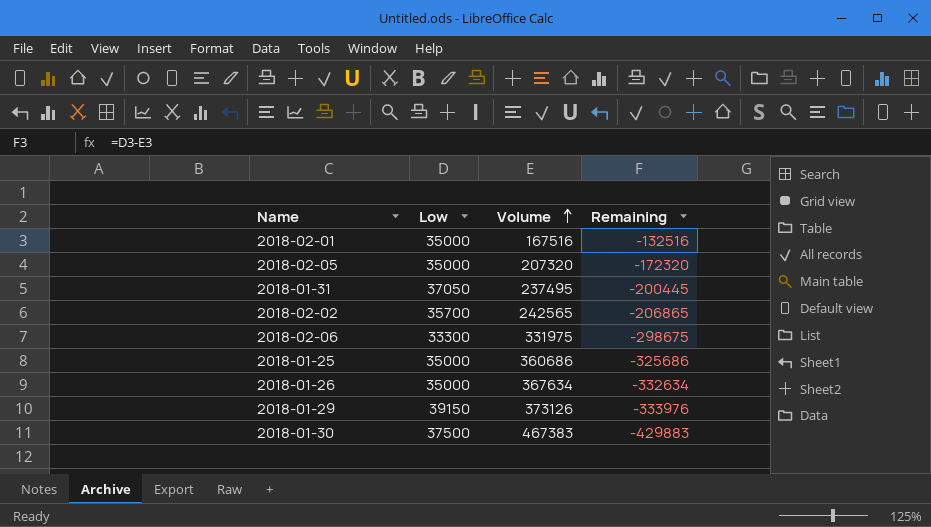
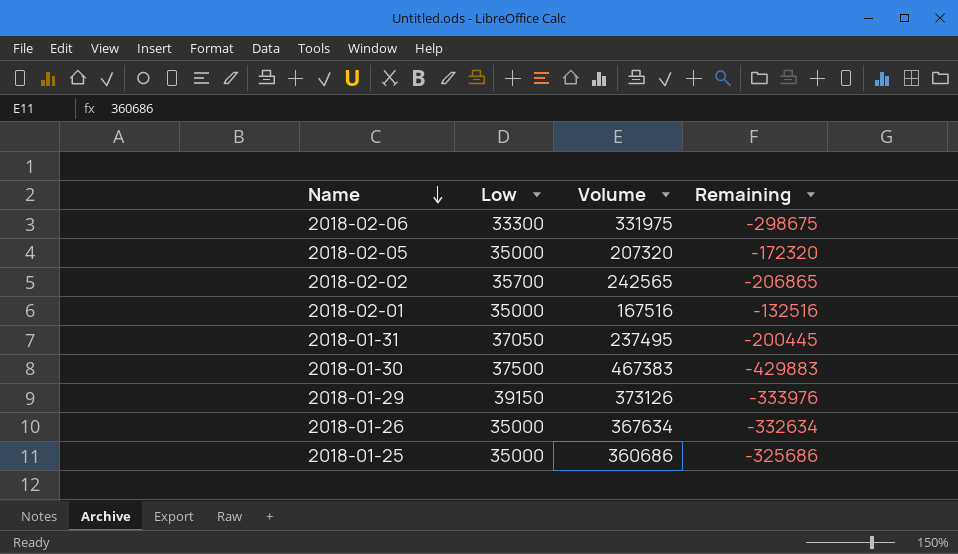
row order: Volume ascending -> Name descending

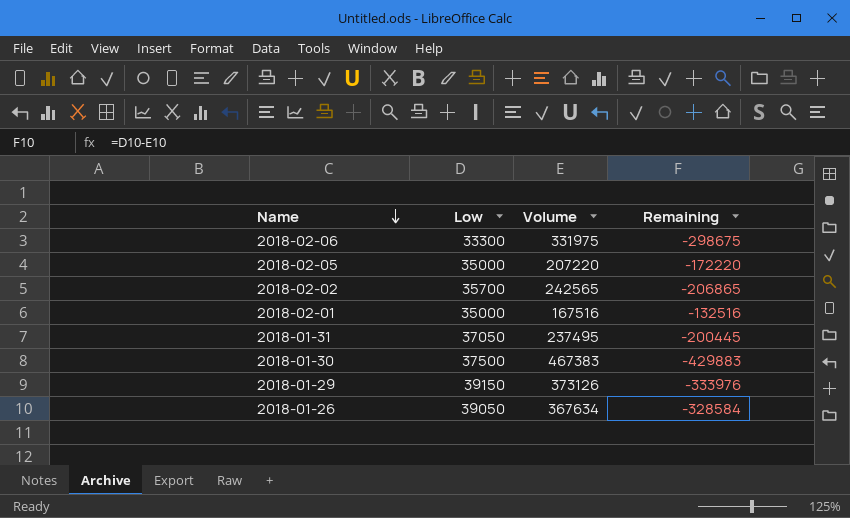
row 2018-01-25: 35000 | 360686 | -325686 -> none
2018-02-05 | Volume: 207320 -> 207220
2018-02-05 | Remaining: -172320 -> -172220
2018-01-26 | Low: 35000 -> 39050
2018-01-26 | Remaining: -332634 -> -328584

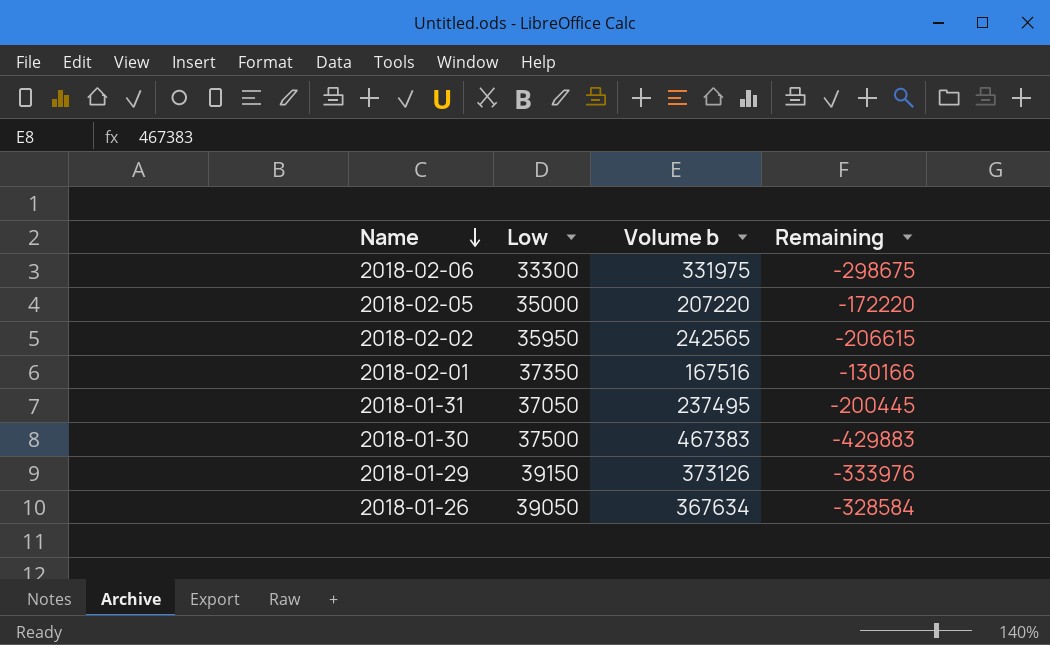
column name: Volume -> Volume b
2018-02-02 | Low: 35700 -> 35950
2018-02-02 | Remaining: -206865 -> -206615
2018-02-01 | Low: 35000 -> 37350
2018-02-01 | Remaining: -132516 -> -130166

